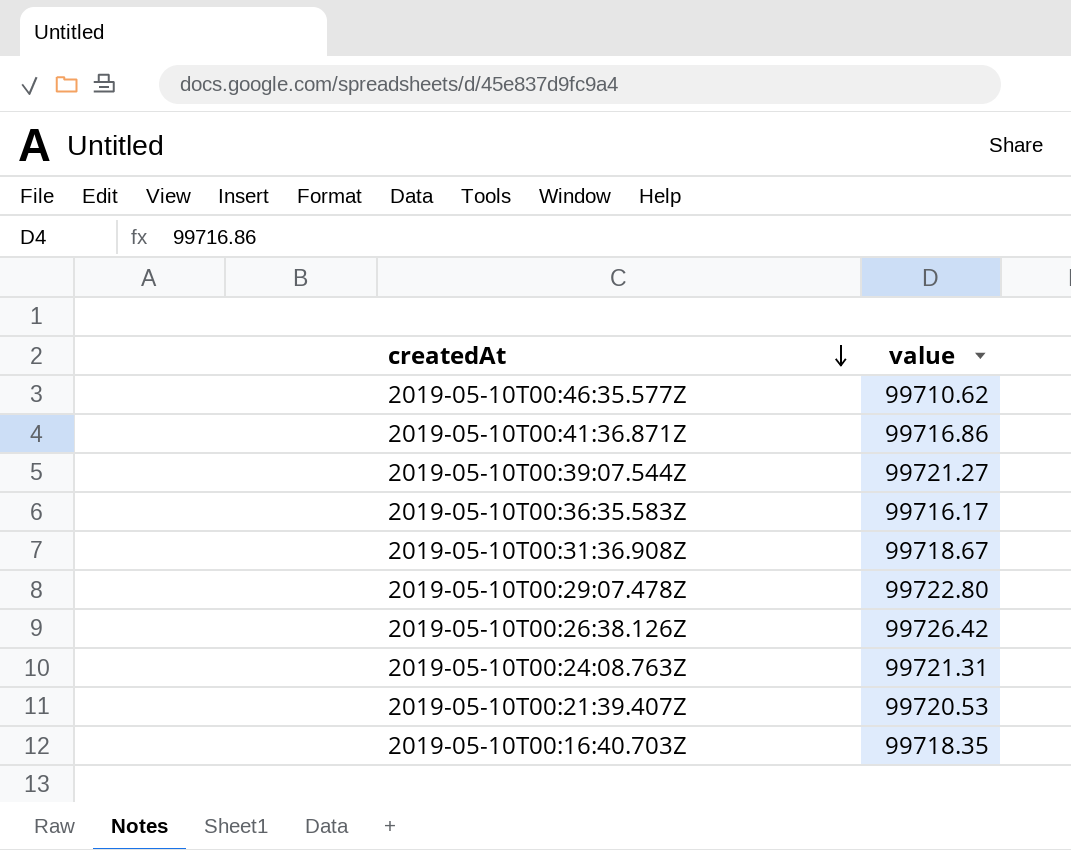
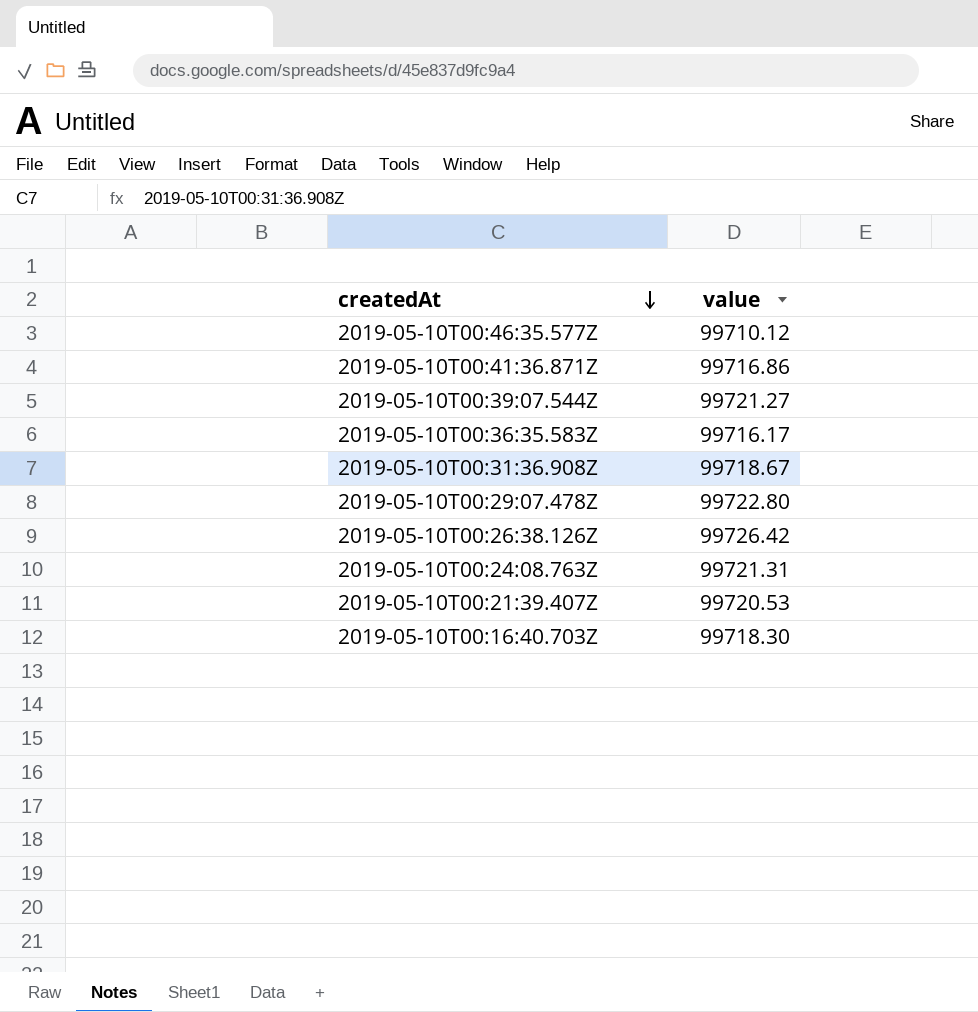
2019-05-10T00:46:35.577Z | value: 99710.62 -> 99710.12
2019-05-10T00:16:40.703Z | value: 99718.35 -> 99718.30

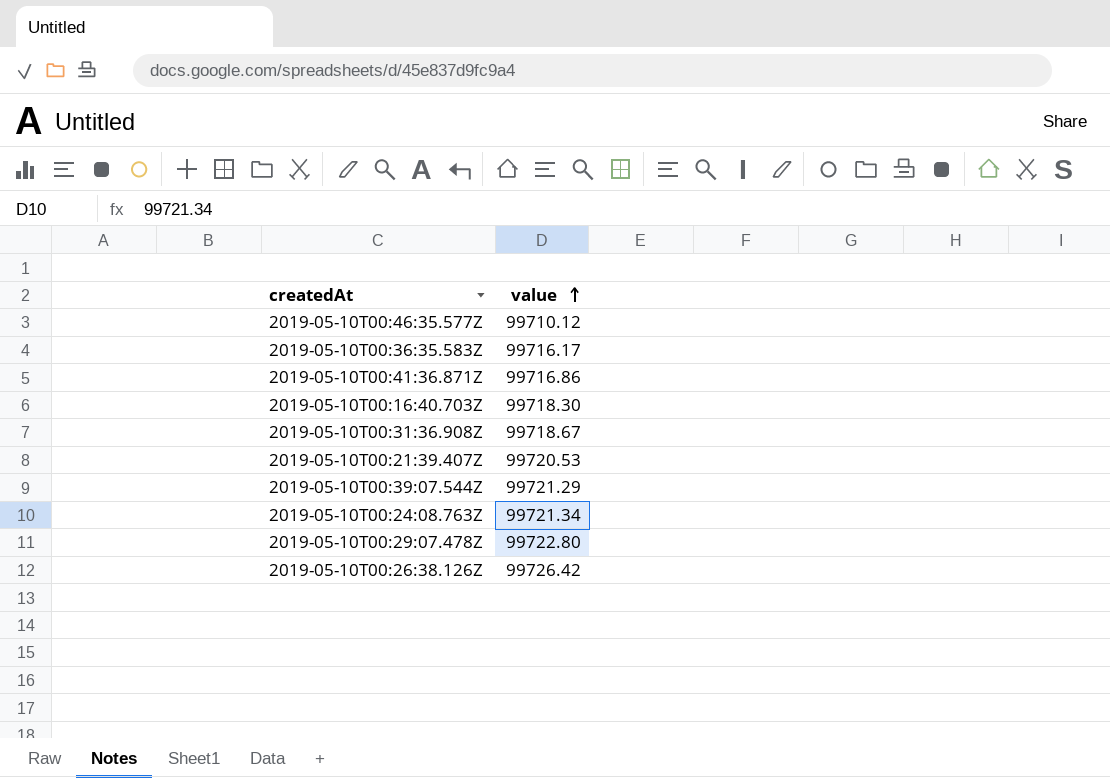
row order: createdAt descending -> value ascending
2019-05-10T00:39:07.544Z | value: 99721.27 -> 99721.29
2019-05-10T00:24:08.763Z | value: 99721.31 -> 99721.34

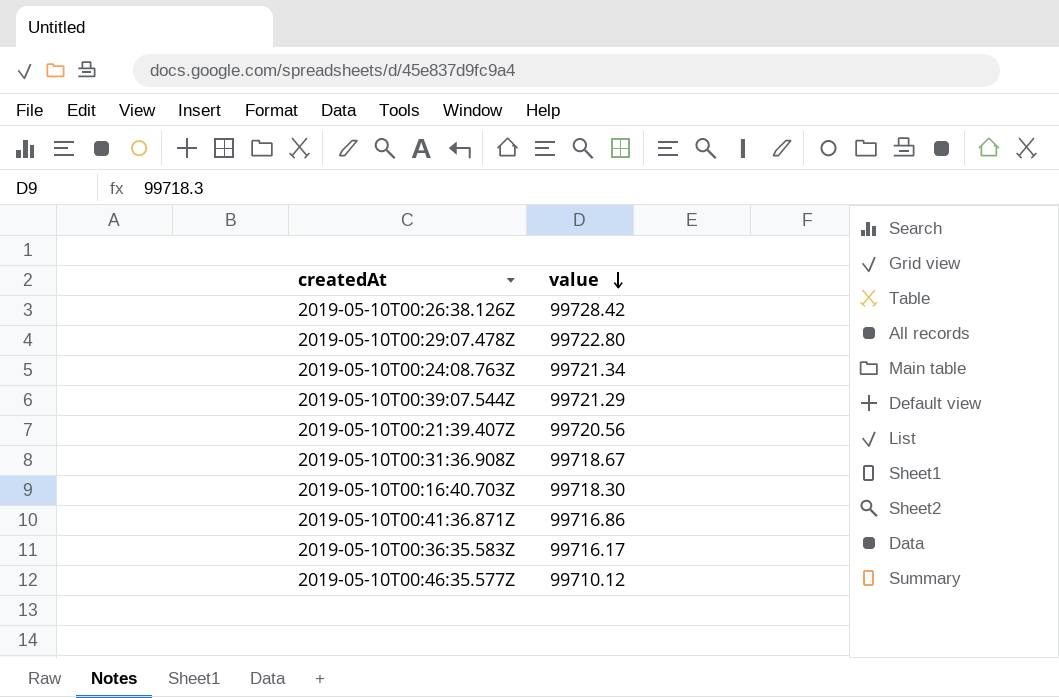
row order: value ascending -> value descending
2019-05-10T00:26:38.126Z | value: 99726.42 -> 99728.42
2019-05-10T00:21:39.407Z | value: 99720.53 -> 99720.56

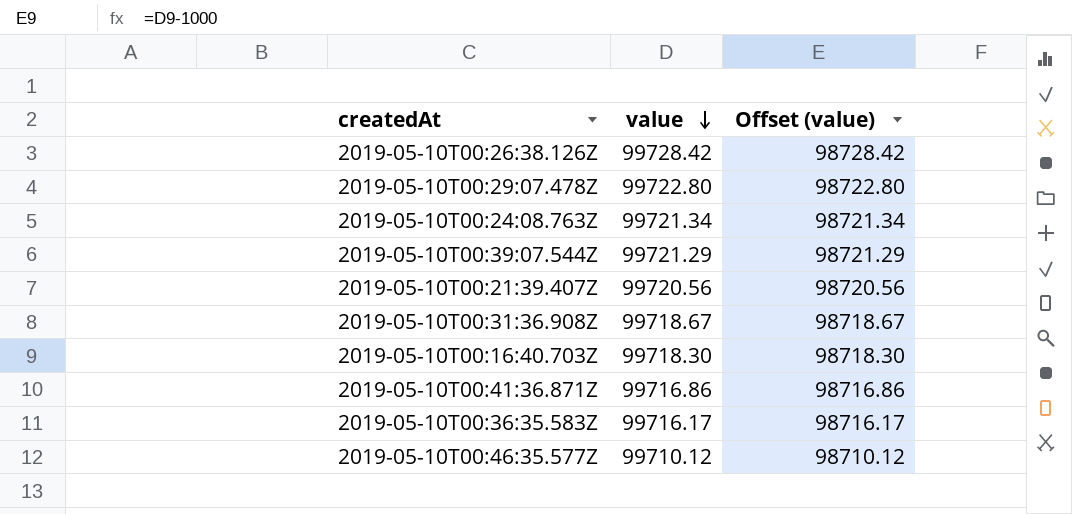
column Offset (value) | formula: none -> [value] - 1000

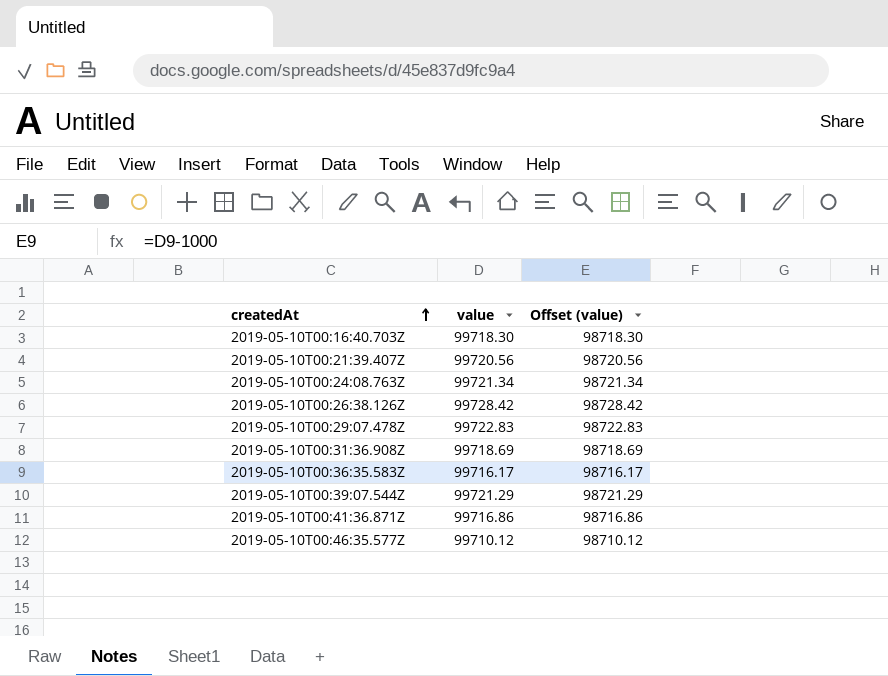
row order: value descending -> createdAt ascending
2019-05-10T00:29:07.478Z | value: 99722.80 -> 99722.83
2019-05-10T00:29:07.478Z | Offset (value): 98722.80 -> 98722.83
2019-05-10T00:31:36.908Z | value: 99718.67 -> 99718.69
2019-05-10T00:31:36.908Z | Offset (value): 98718.67 -> 98718.69

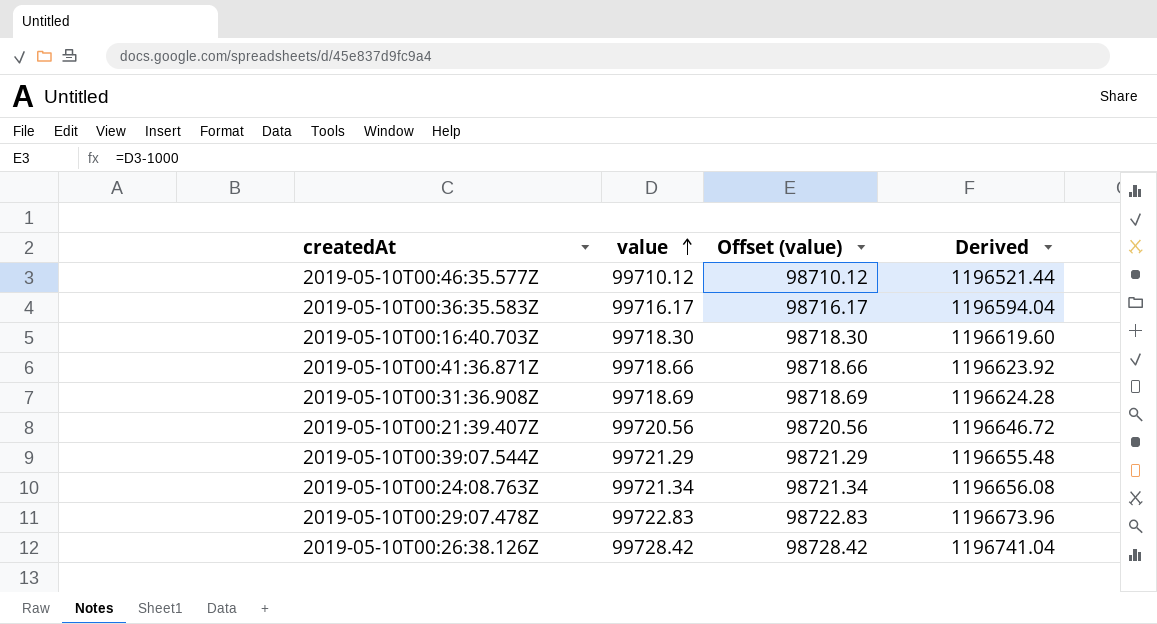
row order: createdAt ascending -> value ascending
column Derived | formula: none -> [value] * 12
2019-05-10T00:41:36.871Z | value: 99716.86 -> 99718.66
2019-05-10T00:41:36.871Z | Offset (value): 98716.86 -> 98718.66

